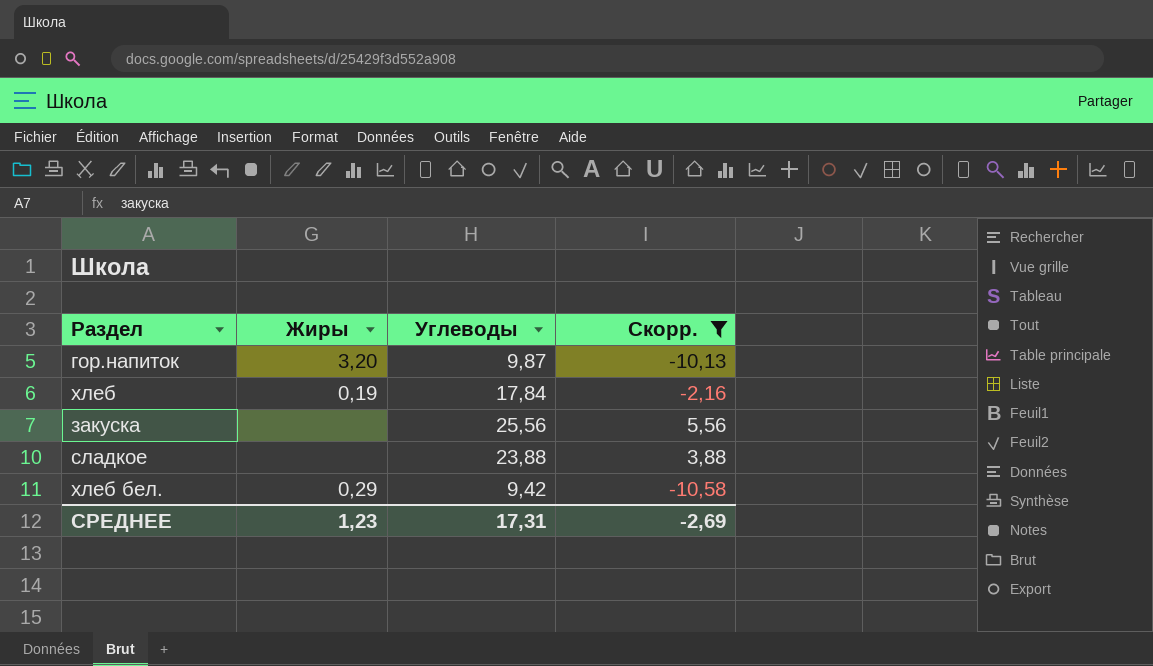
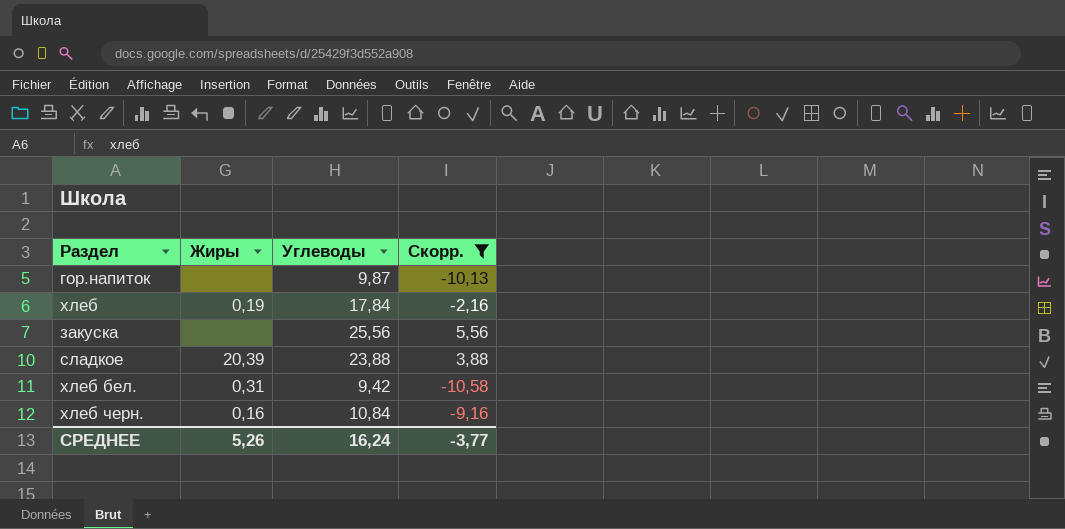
гор.напиток | Жиры: 3,20 -> none
сладкое | Жиры: none -> 20,39
хлеб бел. | Жиры: 0,29 -> 0,31
row хлеб черн.: none -> 0,16 | 10,84 | -9,16
СРЕДНЕЕ | Жиры: 1,23 -> 5,26
СРЕДНЕЕ | Углеводы: 17,31 -> 16,24
СРЕДНЕЕ | Скорр.: -2,69 -> -3,77

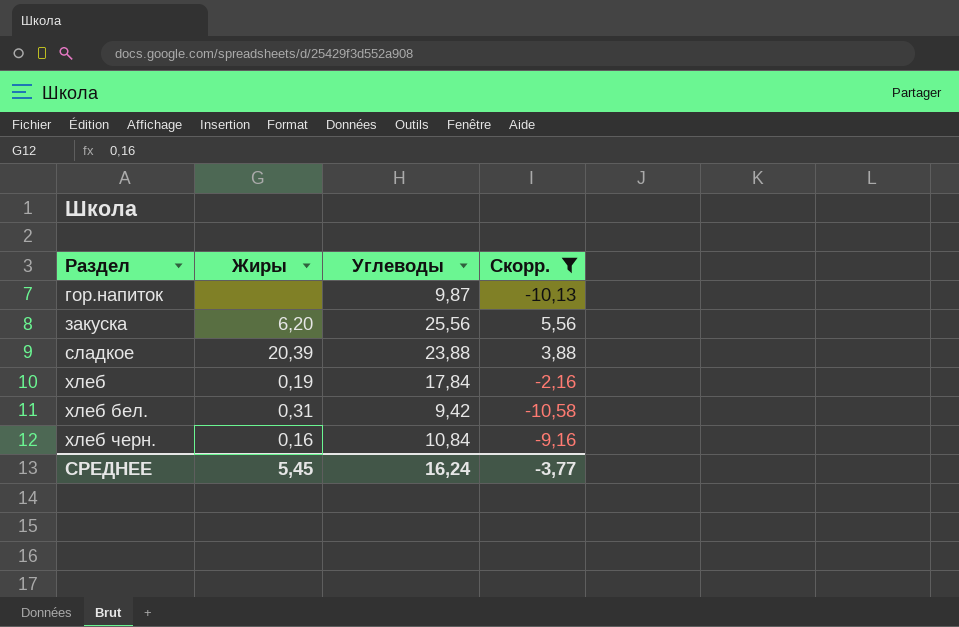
row order: none -> Раздел ascending
закуска | Жиры: none -> 6,20
СРЕДНЕЕ | Жиры: 5,26 -> 5,45

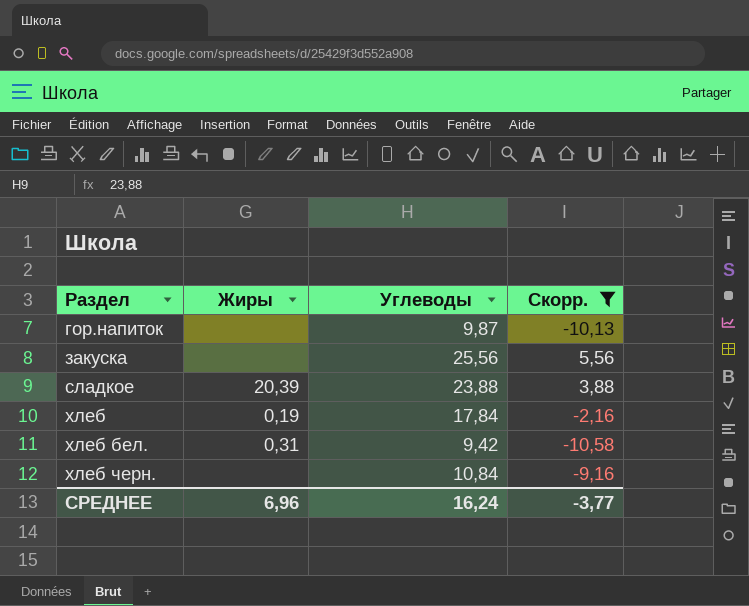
закуска | Жиры: 6,20 -> none
хлеб черн. | Жиры: 0,16 -> none
СРЕДНЕЕ | Жиры: 5,45 -> 6,96

